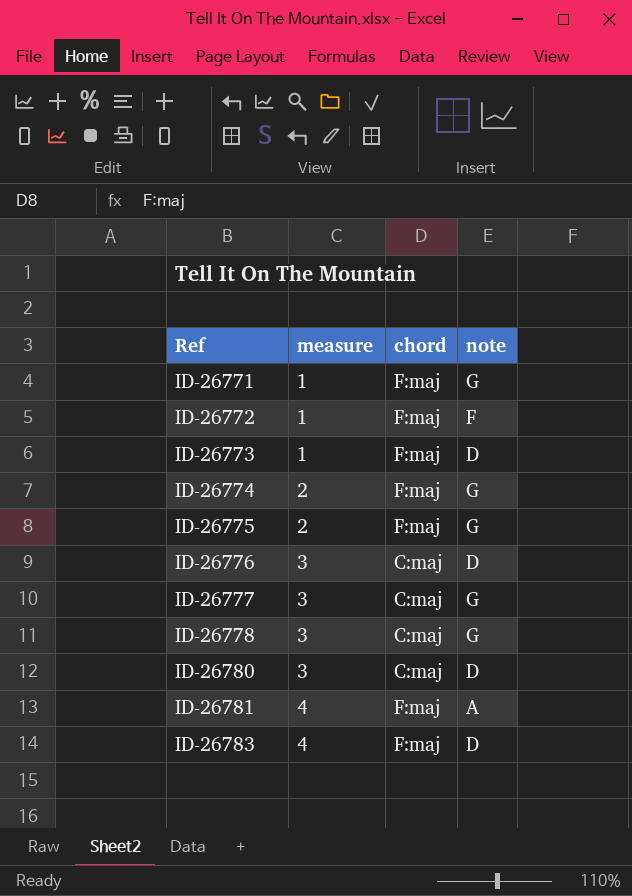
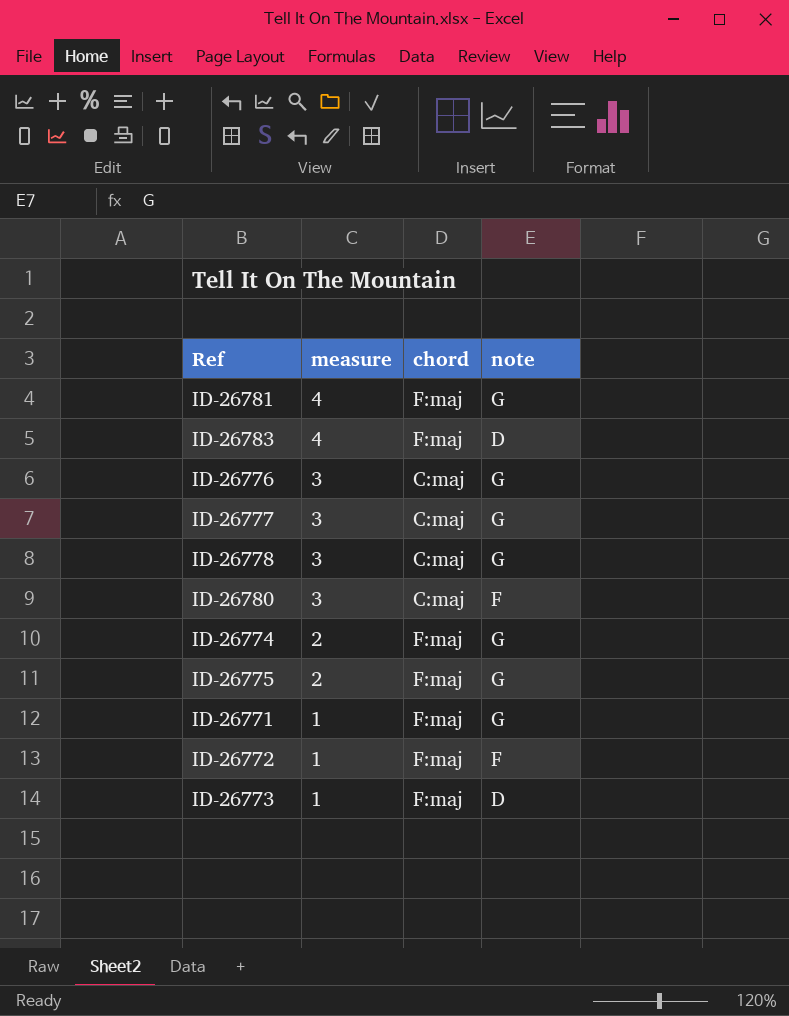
row order: Ref ascending -> measure descending
ID-26781 | note: A -> G
ID-26776 | note: D -> G
ID-26780 | note: D -> F

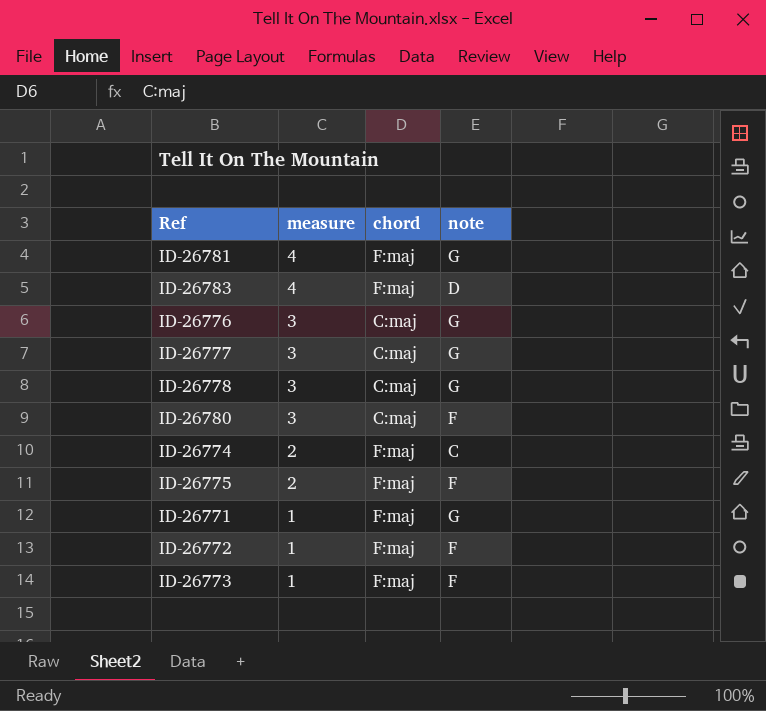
ID-26774 | note: G -> C
ID-26775 | note: G -> F
ID-26773 | note: D -> F

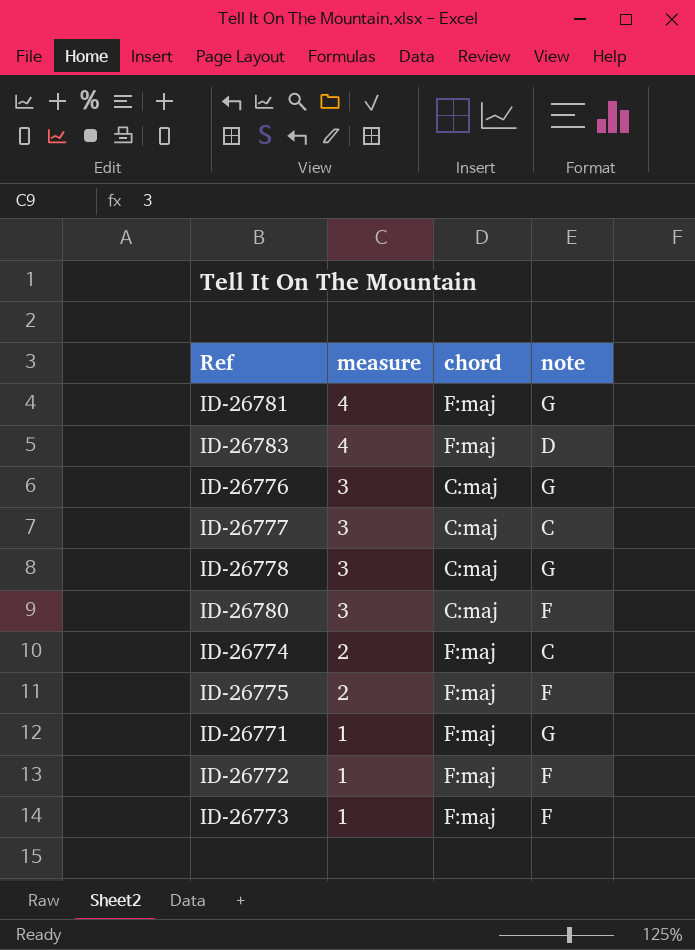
ID-26777 | note: G -> C

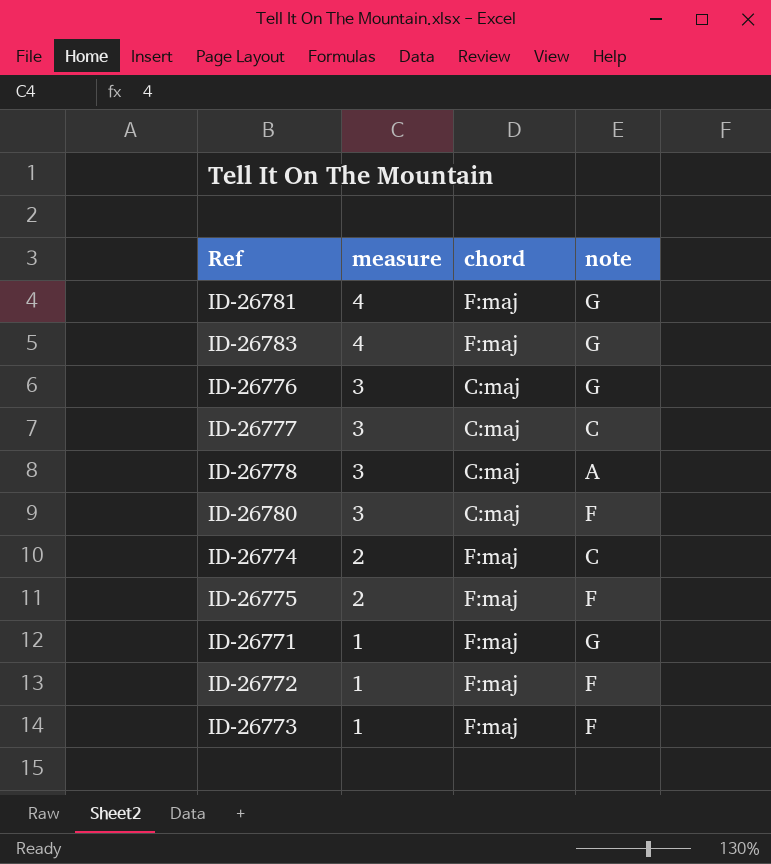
ID-26783 | note: D -> G
ID-26778 | note: G -> A

